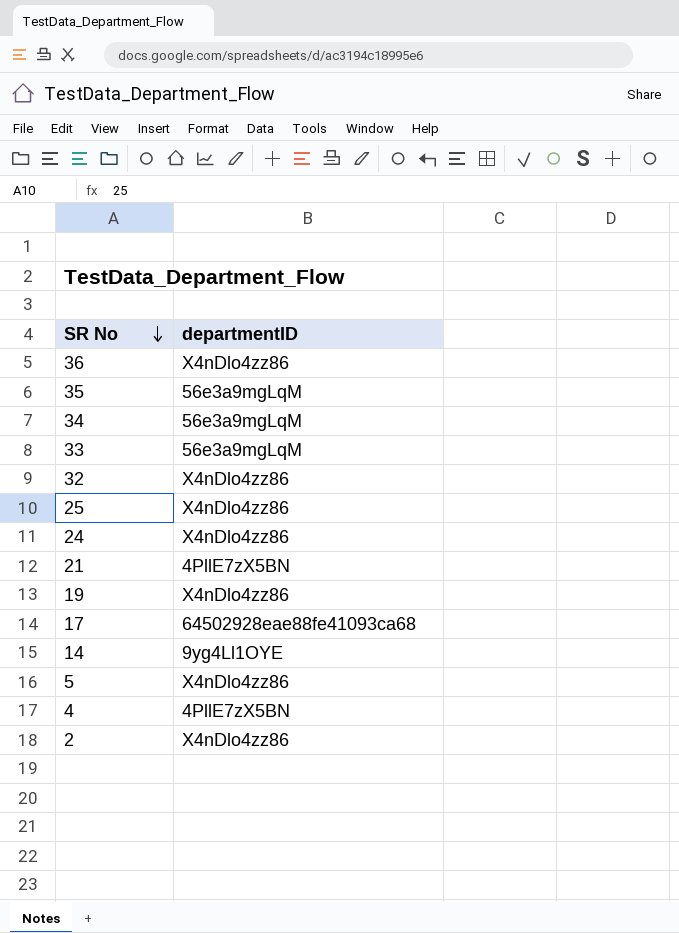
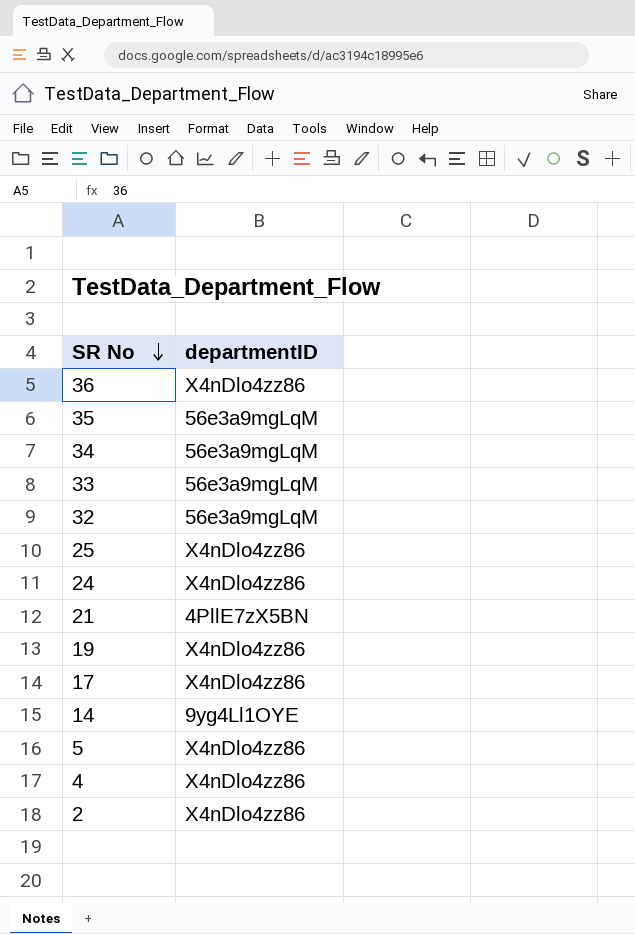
32 | departmentID: X4nDlo4zz86 -> 56e3a9mgLqM
17 | departmentID: 64502928eae88fe41093ca68 -> X4nDlo4zz86
4 | departmentID: 4PllE7zX5BN -> X4nDlo4zz86

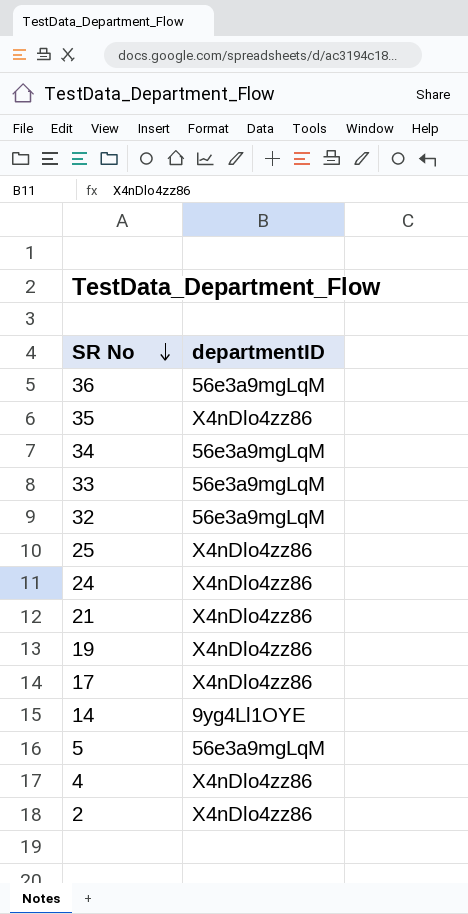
36 | departmentID: X4nDlo4zz86 -> 56e3a9mgLqM
35 | departmentID: 56e3a9mgLqM -> X4nDlo4zz86
21 | departmentID: 4PllE7zX5BN -> X4nDlo4zz86
5 | departmentID: X4nDlo4zz86 -> 56e3a9mgLqM

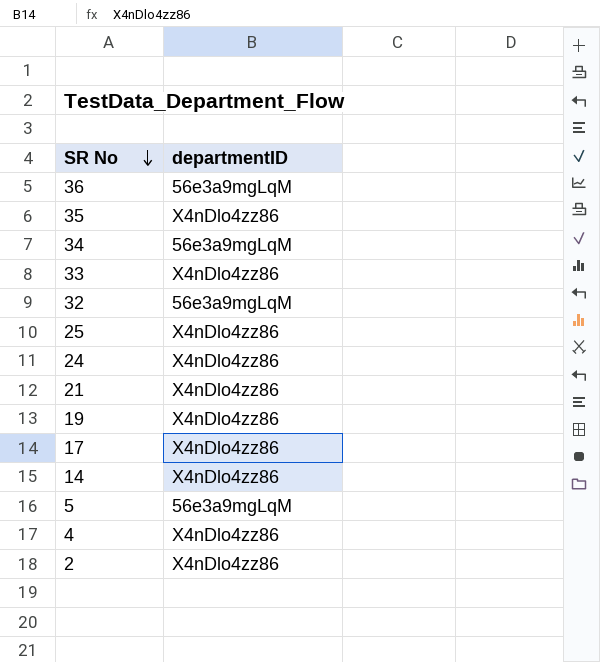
33 | departmentID: 56e3a9mgLqM -> X4nDlo4zz86
14 | departmentID: 9yg4Ll1OYE -> X4nDlo4zz86

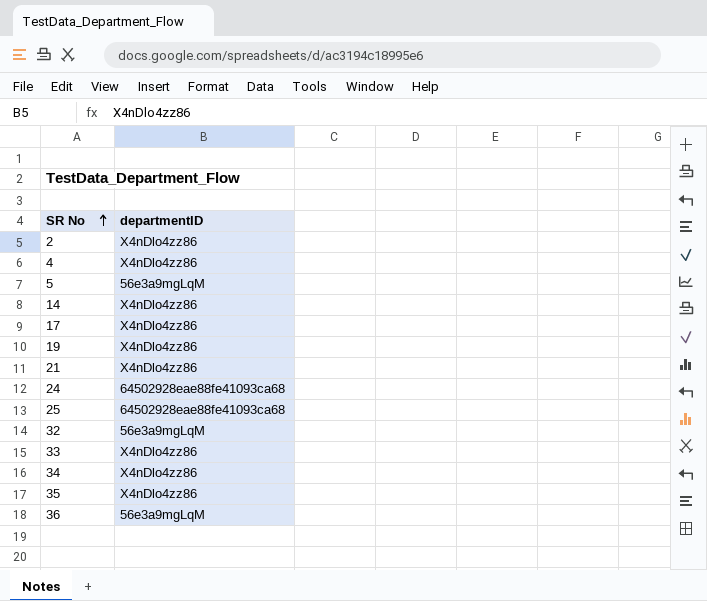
row order: SR No descending -> SR No ascending
24 | departmentID: X4nDlo4zz86 -> 64502928eae88fe41093ca68
25 | departmentID: X4nDlo4zz86 -> 64502928eae88fe41093ca68
34 | departmentID: 56e3a9mgLqM -> X4nDlo4zz86

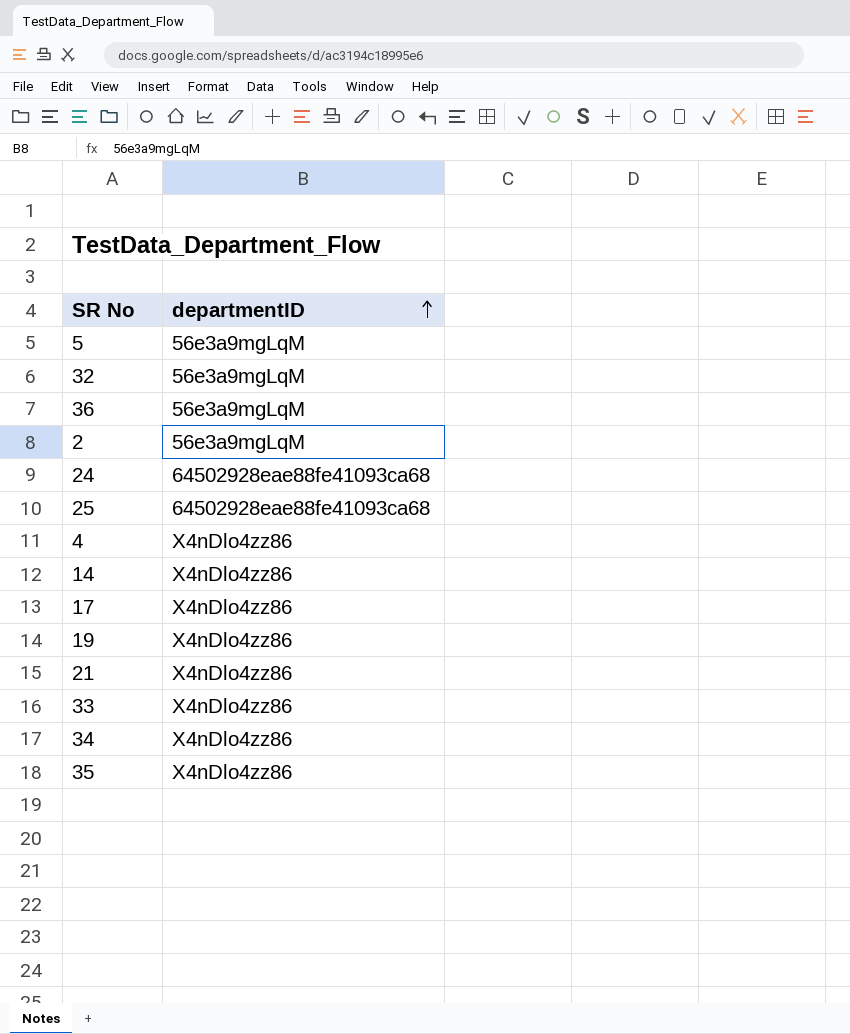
row order: SR No ascending -> departmentID ascending
2 | departmentID: X4nDlo4zz86 -> 56e3a9mgLqM

